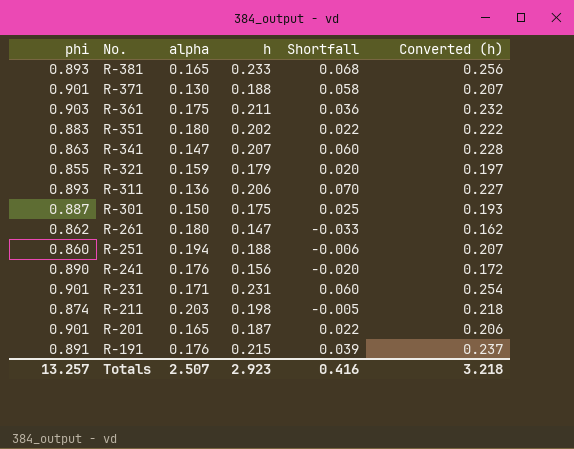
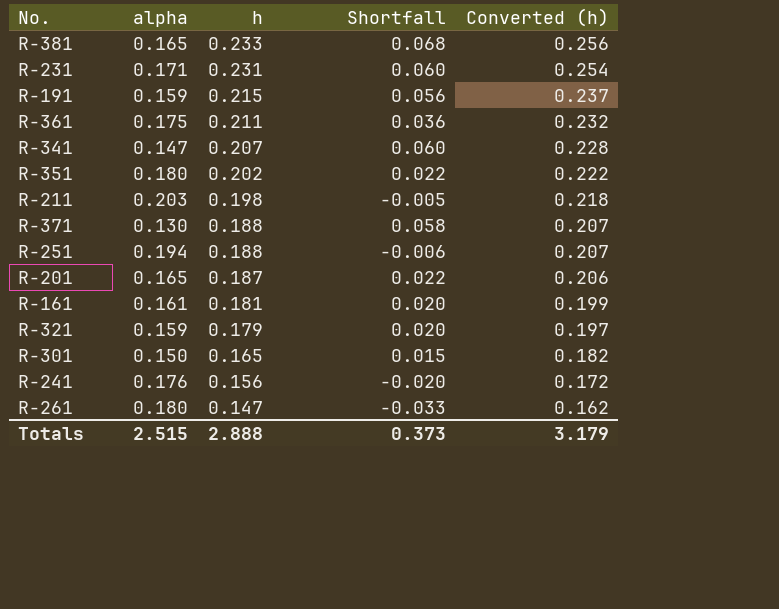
row order: No. descending -> h descending
column phi | position: 1 -> none
row R-311: 0.893 | 0.136 | 0.206 | 0.070 | 0.227 -> none
R-191 | alpha: 0.176 -> 0.159
R-191 | Shortfall: 0.039 -> 0.056
row R-161: none -> 0.161 | 0.181 | 0.020 | 0.199
R-301 | h: 0.175 -> 0.165
R-301 | Shortfall: 0.025 -> 0.015
R-301 | Converted (h): 0.193 -> 0.182
Totals | alpha: 2.507 -> 2.515
Totals | h: 2.923 -> 2.888
Totals | Shortfall: 0.416 -> 0.373
Totals | Converted (h): 3.218 -> 3.179

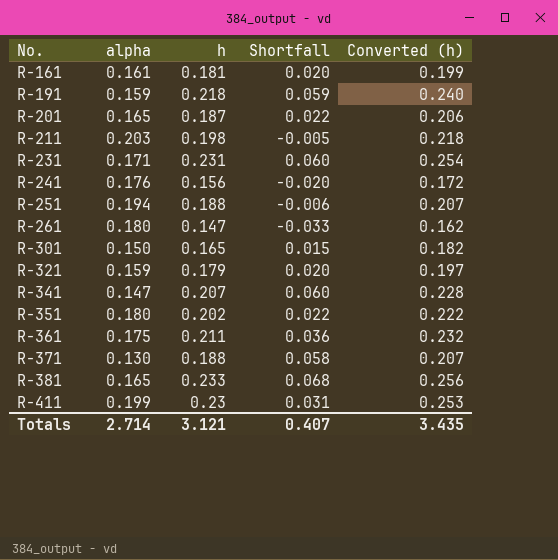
row order: h descending -> No. ascending
R-191 | h: 0.215 -> 0.218
R-191 | Shortfall: 0.056 -> 0.059
R-191 | Converted (h): 0.237 -> 0.240
row R-411: none -> 0.199 | 0.23 | 0.031 | 0.253
Totals | alpha: 2.515 -> 2.714
Totals | h: 2.888 -> 3.121
Totals | Shortfall: 0.373 -> 0.407
Totals | Converted (h): 3.179 -> 3.435

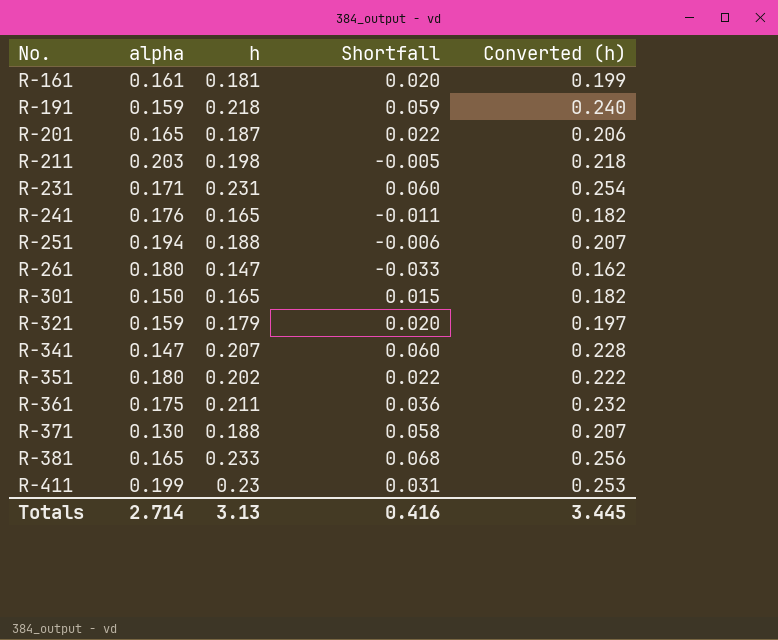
R-241 | h: 0.156 -> 0.165
R-241 | Shortfall: -0.020 -> -0.011
R-241 | Converted (h): 0.172 -> 0.182
Totals | h: 3.121 -> 3.13
Totals | Shortfall: 0.407 -> 0.416
Totals | Converted (h): 3.435 -> 3.445

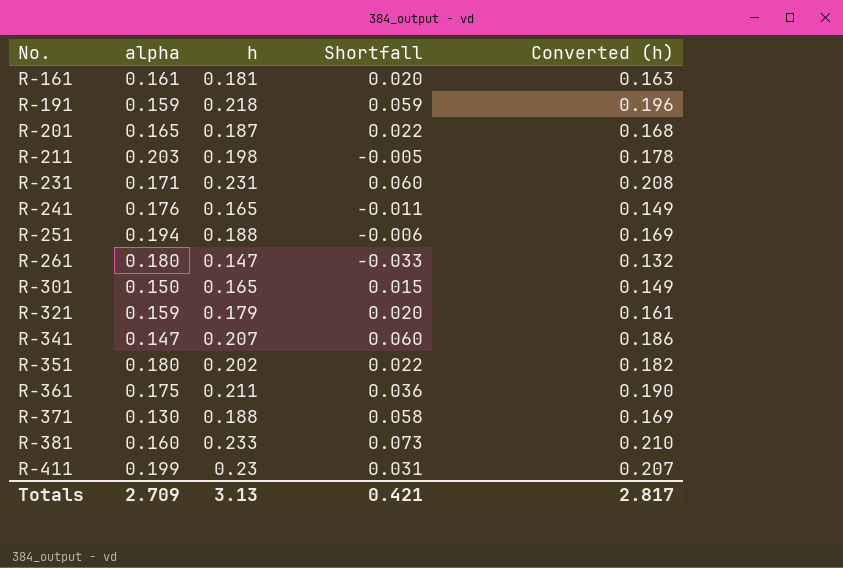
column Converted (h) | formula: [h] * 1.1 -> [h] * 0.9
R-381 | alpha: 0.165 -> 0.160
R-381 | Shortfall: 0.068 -> 0.073
Totals | alpha: 2.714 -> 2.709
Totals | Shortfall: 0.416 -> 0.421
Totals | Converted (h): 3.445 -> 2.817

